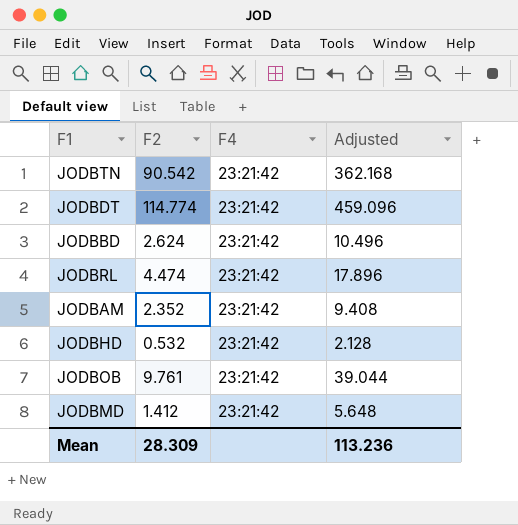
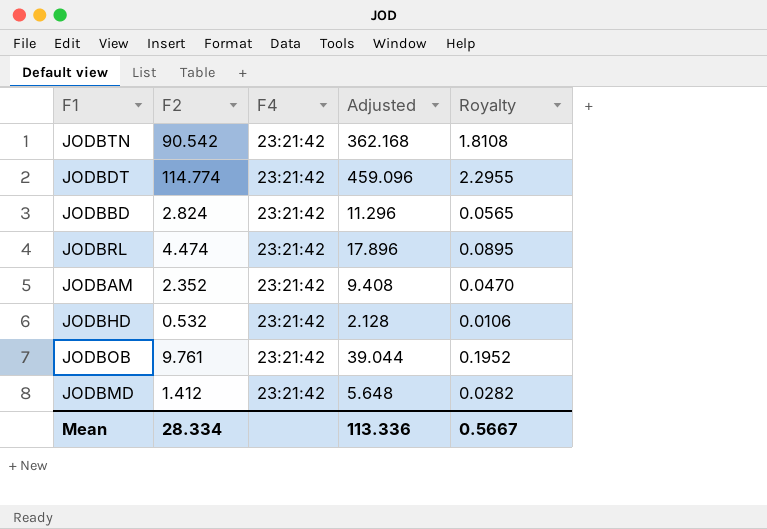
column Royalty | formula: none -> [F2] * 0.02
JODBBD | F2: 2.624 -> 2.824
JODBBD | Adjusted: 10.496 -> 11.296
Mean | F2: 28.309 -> 28.334
Mean | Adjusted: 113.236 -> 113.336

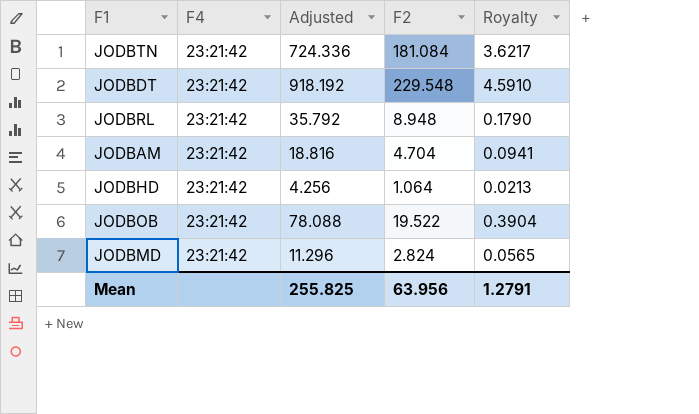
column F2 | position: 2 -> 4
row JODBBD: 2.824 | 23:21:42 | 11.296 | 0.0565 -> none
JODBTN | Adjusted: 362.168 -> 724.336
JODBTN | F2: 90.542 -> 181.084
JODBTN | Royalty: 1.8108 -> 3.6217
JODBDT | Adjusted: 459.096 -> 918.192
JODBDT | F2: 114.774 -> 229.548
JODBDT | Royalty: 2.2955 -> 4.5910
JODBRL | Adjusted: 17.896 -> 35.792
JODBRL | F2: 4.474 -> 8.948
JODBRL | Royalty: 0.0895 -> 0.1790
JODBAM | Adjusted: 9.408 -> 18.816
JODBAM | F2: 2.352 -> 4.704
JODBAM | Royalty: 0.0470 -> 0.0941
JODBHD | Adjusted: 2.128 -> 4.256
JODBHD | F2: 0.532 -> 1.064
JODBHD | Royalty: 0.0106 -> 0.0213
JODBOB | Adjusted: 39.044 -> 78.088
JODBOB | F2: 9.761 -> 19.522
JODBOB | Royalty: 0.1952 -> 0.3904
JODBMD | Adjusted: 5.648 -> 11.296
JODBMD | F2: 1.412 -> 2.824
JODBMD | Royalty: 0.0282 -> 0.0565
Mean | Adjusted: 113.336 -> 255.825
Mean | F2: 28.334 -> 63.956
Mean | Royalty: 0.5667 -> 1.2791

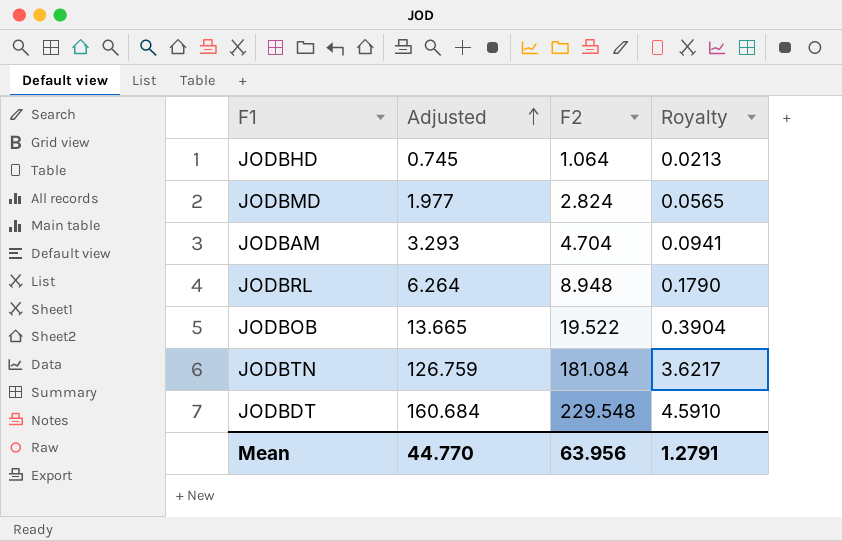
row order: none -> Adjusted ascending
column F4 | position: 2 -> none
column Adjusted | formula: [F2] * 4 -> [F2] * 0.7
Mean | Adjusted: 255.825 -> 44.770

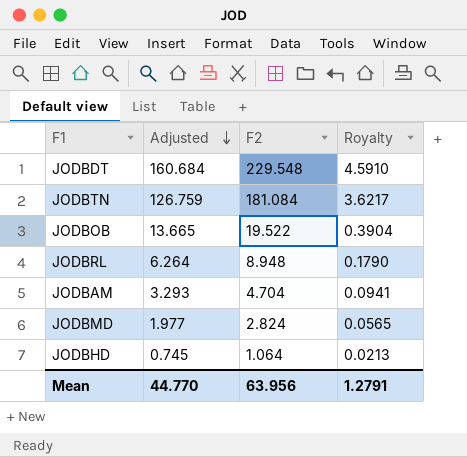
row order: Adjusted ascending -> Adjusted descending

